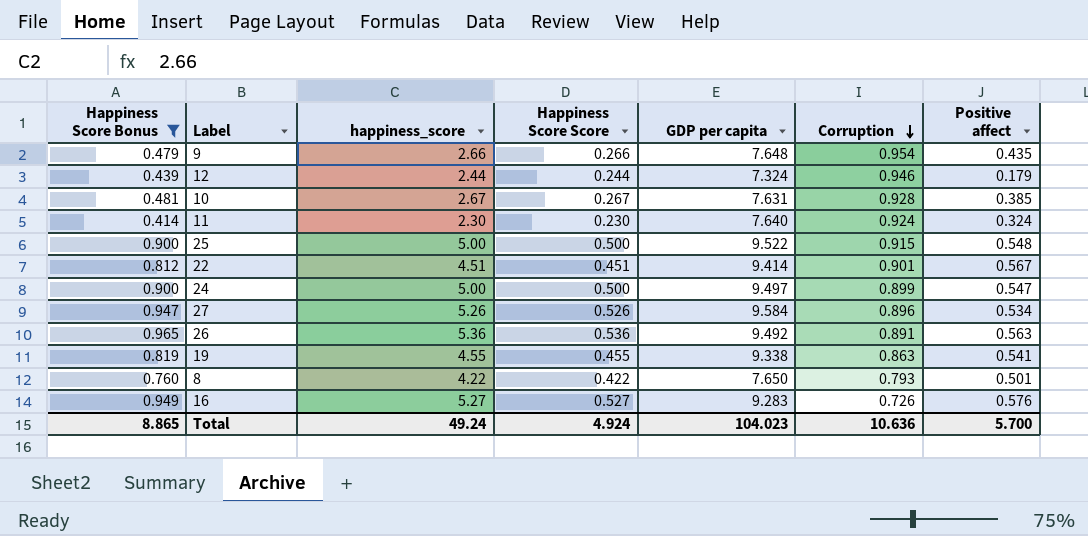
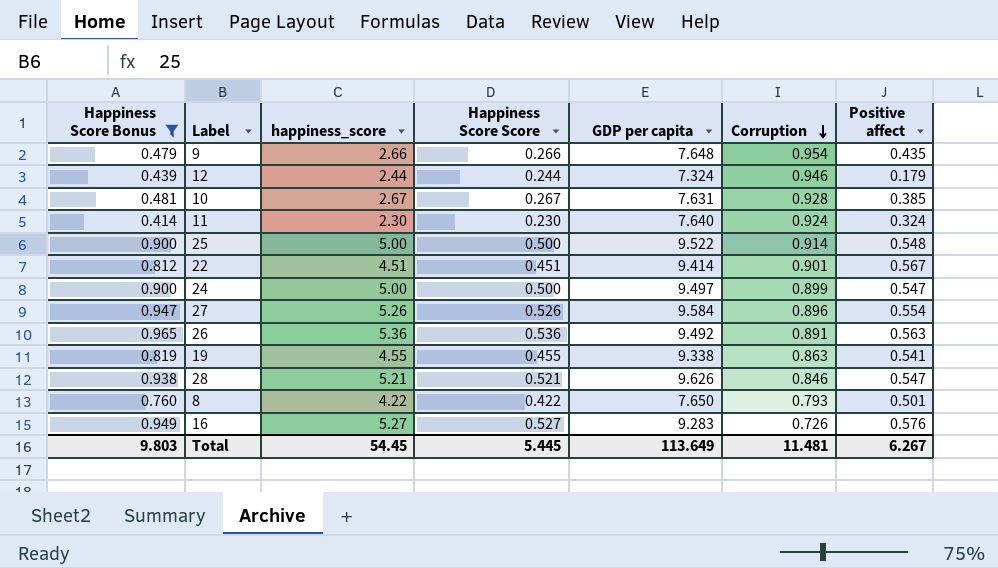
25 | Corruption: 0.915 -> 0.914
27 | Positive affect: 0.534 -> 0.554
row 28: none -> 0.938 | 5.21 | 0.521 | 9.626 | 0.846 | 0.547
Total | Happiness Score Bonus: 8.865 -> 9.803
Total | happiness_score: 49.24 -> 54.45
Total | Happiness Score Score: 4.924 -> 5.445
Total | GDP per capita: 104.023 -> 113.649
Total | Corruption: 10.636 -> 11.481
Total | Positive affect: 5.700 -> 6.267

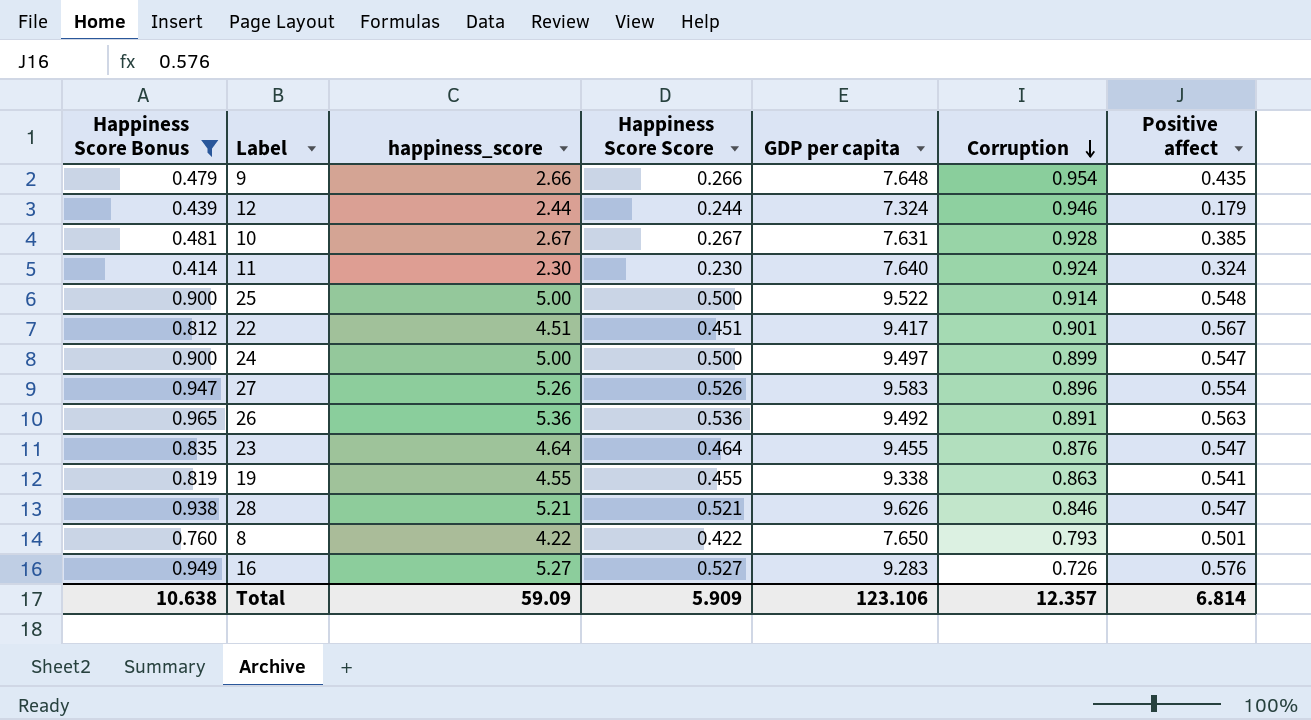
22 | GDP per capita: 9.414 -> 9.417
27 | GDP per capita: 9.584 -> 9.583
row 23: none -> 0.835 | 4.64 | 0.464 | 9.455 | 0.876 | 0.547
Total | Happiness Score Bonus: 9.803 -> 10.638
Total | happiness_score: 54.45 -> 59.09
Total | Happiness Score Score: 5.445 -> 5.909
Total | GDP per capita: 113.649 -> 123.106
Total | Corruption: 11.481 -> 12.357
Total | Positive affect: 6.267 -> 6.814

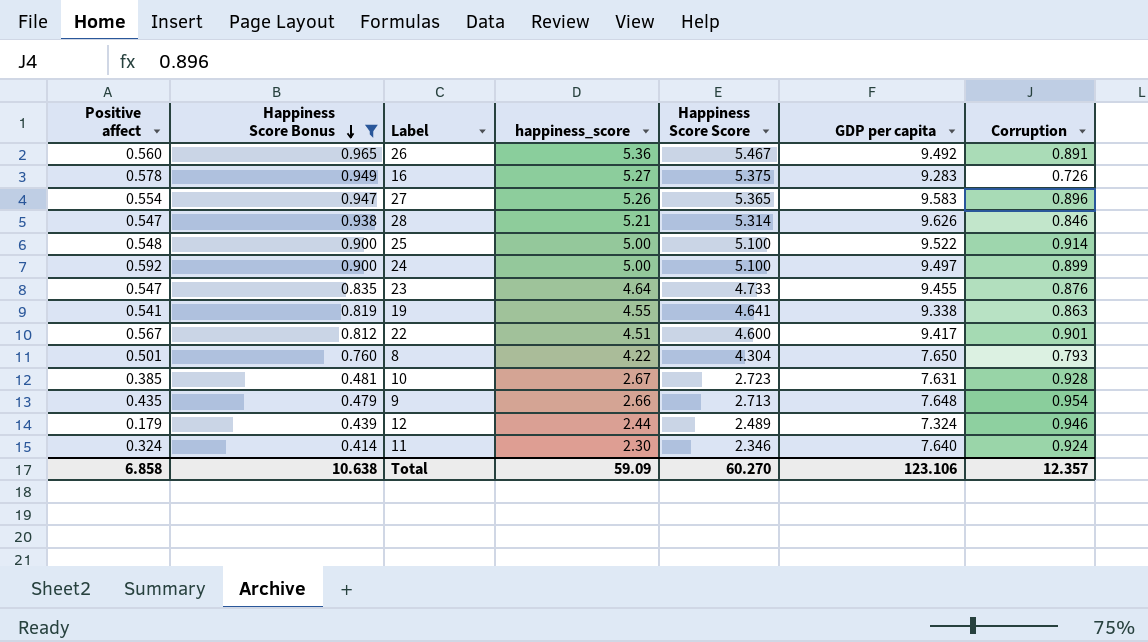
row order: Corruption descending -> Happiness Score Bonus descending
column Positive affect | position: 7 -> 1
column Happiness Score Score | formula: [happiness_score] * 0.1 -> [happiness_score] * 1.02
26 | Positive affect: 0.563 -> 0.560
16 | Positive affect: 0.576 -> 0.578
24 | Positive affect: 0.547 -> 0.592
Total | Positive affect: 6.814 -> 6.858
Total | Happiness Score Score: 5.909 -> 60.270

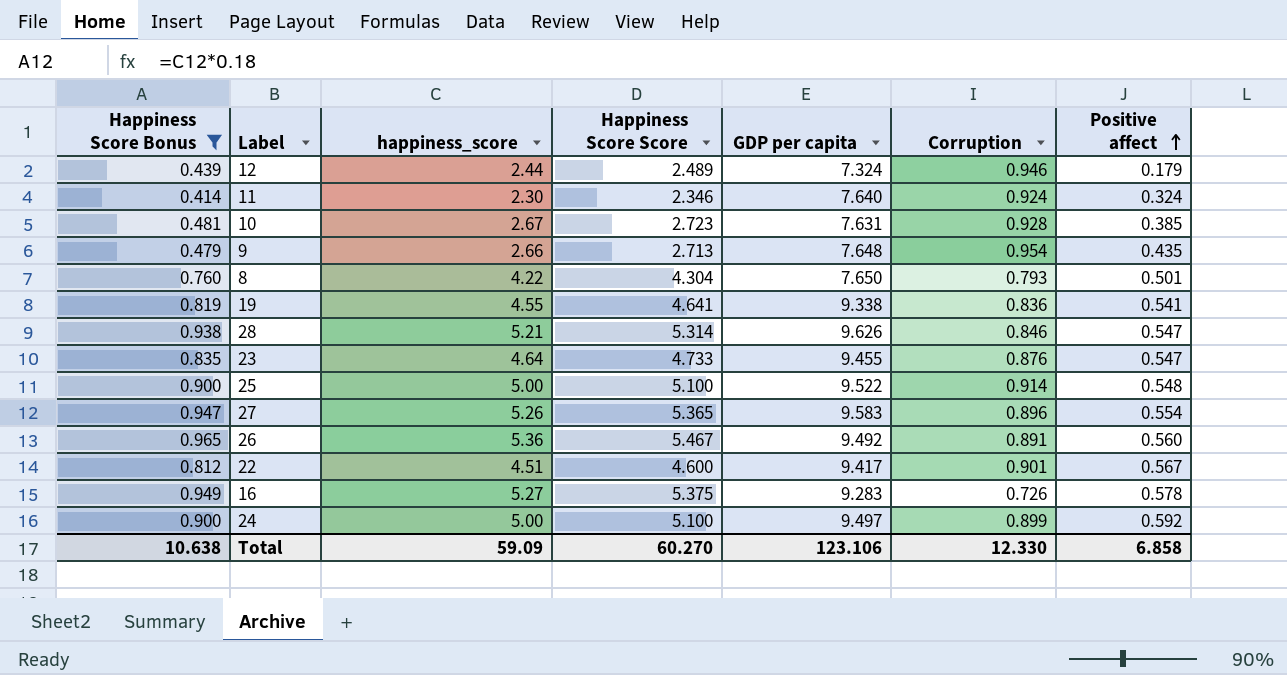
row order: Happiness Score Bonus descending -> Positive affect ascending
column Positive affect | position: 1 -> 7
19 | Corruption: 0.863 -> 0.836
Total | Corruption: 12.357 -> 12.330

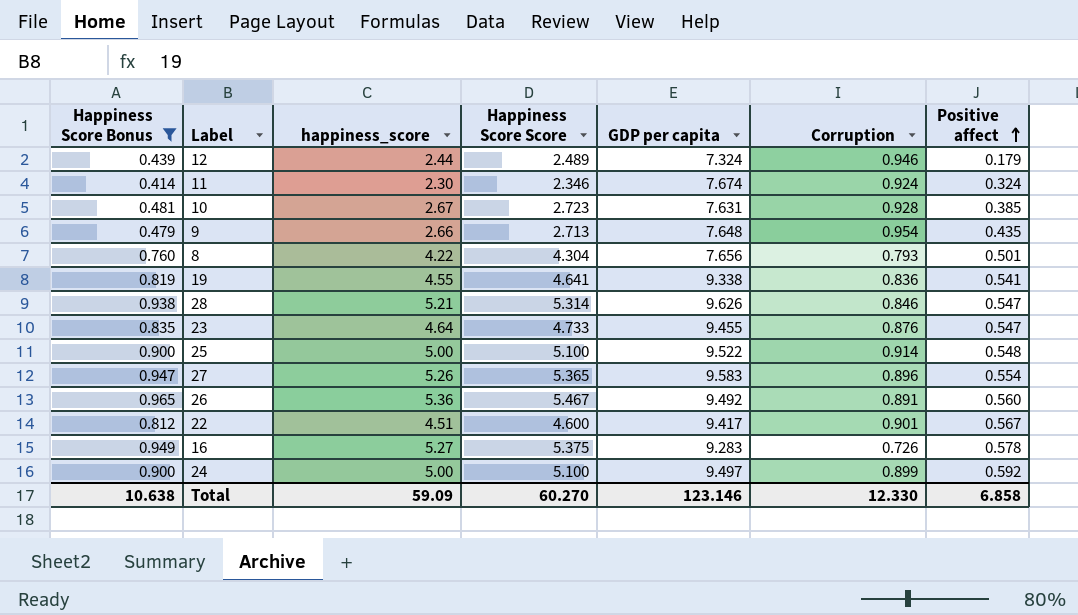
11 | GDP per capita: 7.640 -> 7.674
8 | GDP per capita: 7.650 -> 7.656
Total | GDP per capita: 123.106 -> 123.146

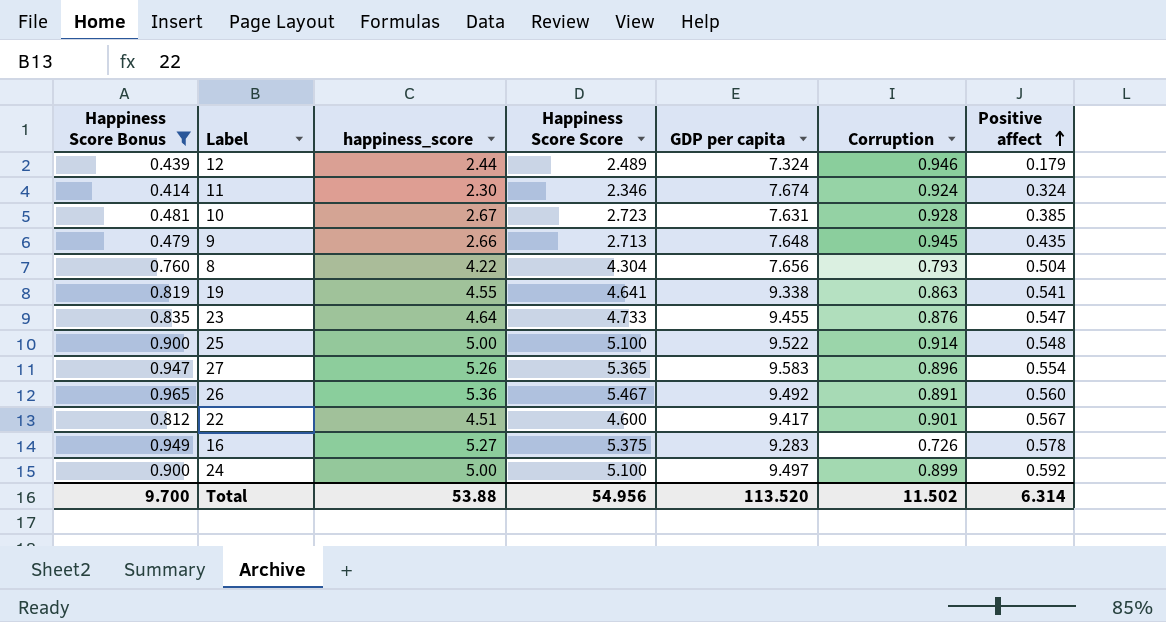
row 28: 0.938 | 5.21 | 5.314 | 9.626 | 0.846 | 0.547 -> none
9 | Corruption: 0.954 -> 0.945
8 | Positive affect: 0.501 -> 0.504
19 | Corruption: 0.836 -> 0.863
Total | Happiness Score Bonus: 10.638 -> 9.700
Total | happiness_score: 59.09 -> 53.88
Total | Happiness Score Score: 60.270 -> 54.956
Total | GDP per capita: 123.146 -> 113.520
Total | Corruption: 12.330 -> 11.502
Total | Positive affect: 6.858 -> 6.314

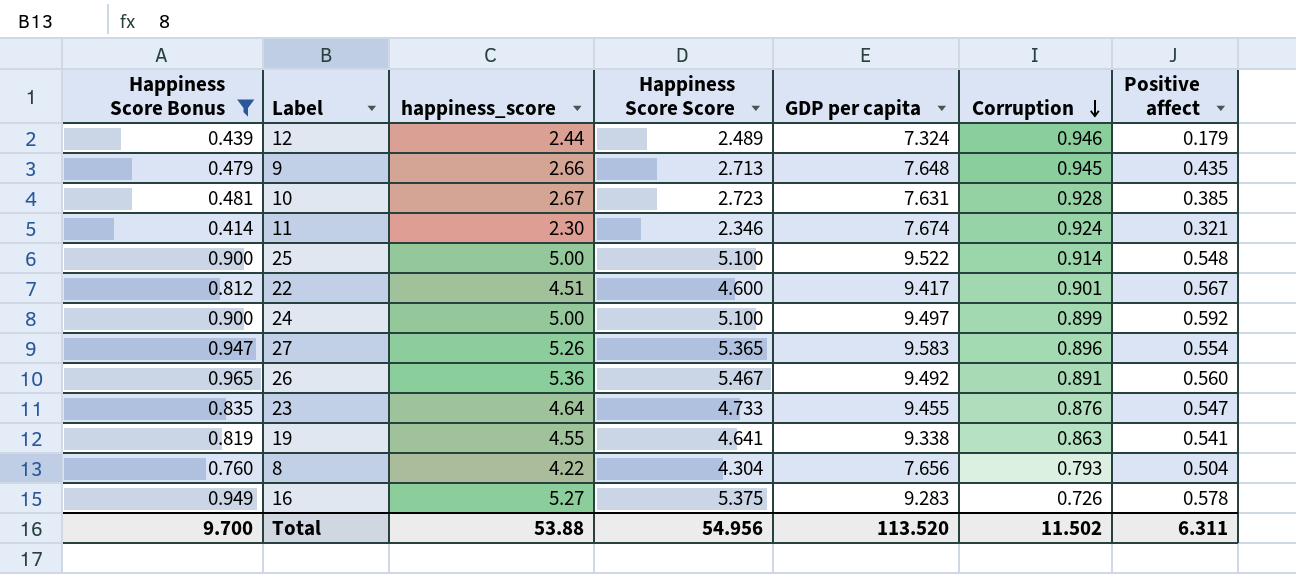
row order: Positive affect ascending -> Corruption descending
11 | Positive affect: 0.324 -> 0.321
Total | Positive affect: 6.314 -> 6.311

